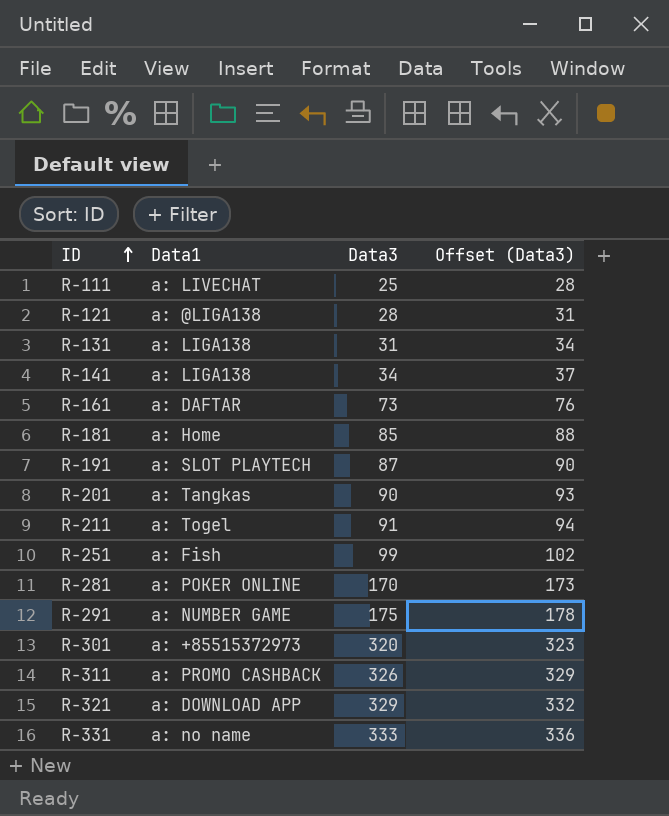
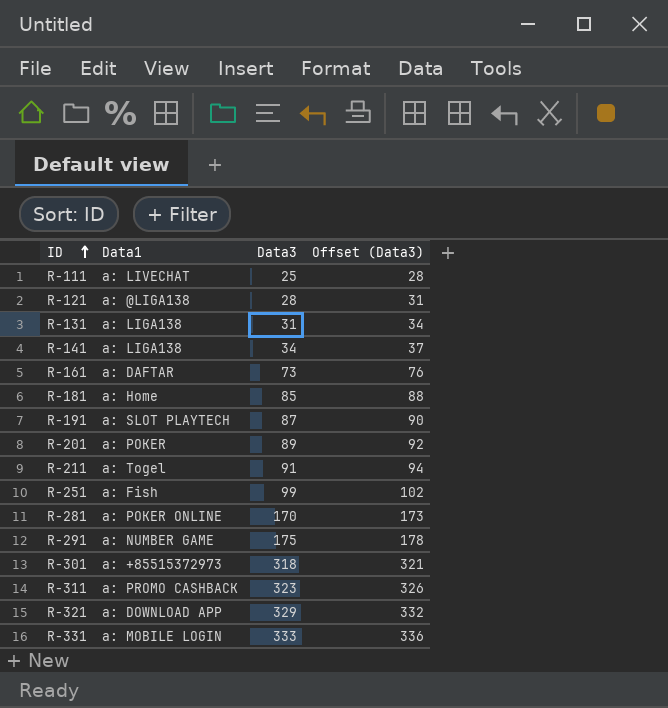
R-201 | Data1: a: Tangkas -> a: POKER
R-201 | Data3: 90 -> 89
R-201 | Offset (Data3): 93 -> 92
R-301 | Data3: 320 -> 318
R-301 | Offset (Data3): 323 -> 321
R-311 | Data3: 326 -> 323
R-311 | Offset (Data3): 329 -> 326
R-331 | Data1: a: no name -> a: MOBILE LOGIN

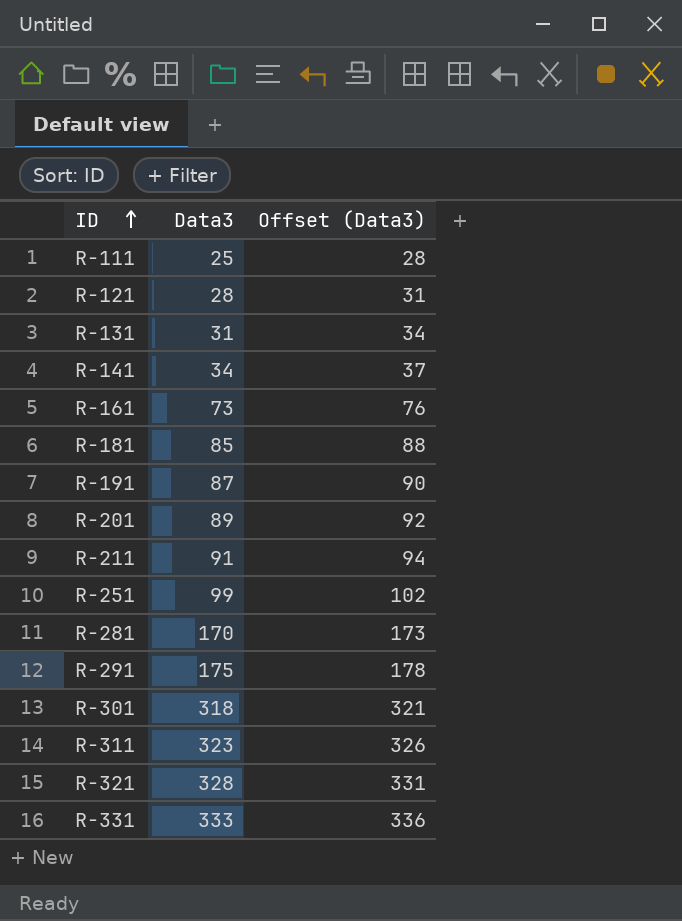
column Data1 | position: 2 -> none
R-321 | Data3: 329 -> 328
R-321 | Offset (Data3): 332 -> 331

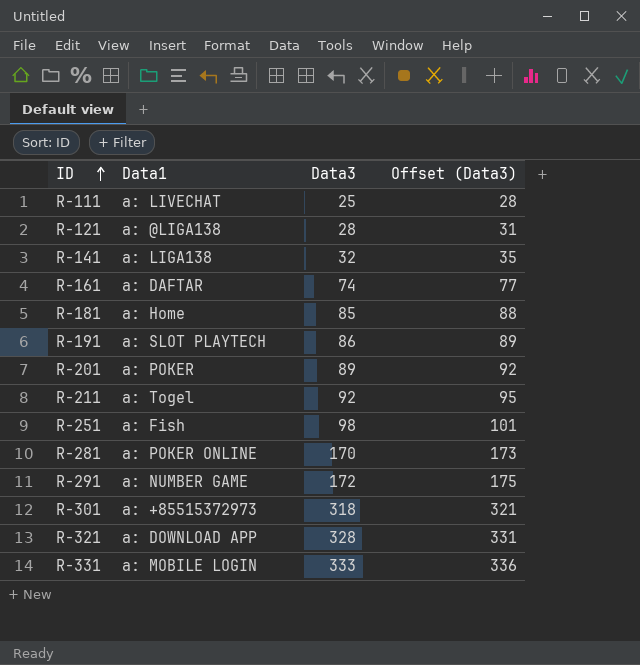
column Data1 | position: none -> 2
row R-131: 31 | 34 -> none
row R-311: 323 | 326 -> none
R-141 | Data3: 34 -> 32
R-141 | Offset (Data3): 37 -> 35
R-161 | Data3: 73 -> 74
R-161 | Offset (Data3): 76 -> 77
R-191 | Data3: 87 -> 86
R-191 | Offset (Data3): 90 -> 89
R-211 | Data3: 91 -> 92
R-211 | Offset (Data3): 94 -> 95
R-251 | Data3: 99 -> 98
R-251 | Offset (Data3): 102 -> 101
R-291 | Data3: 175 -> 172
R-291 | Offset (Data3): 178 -> 175

